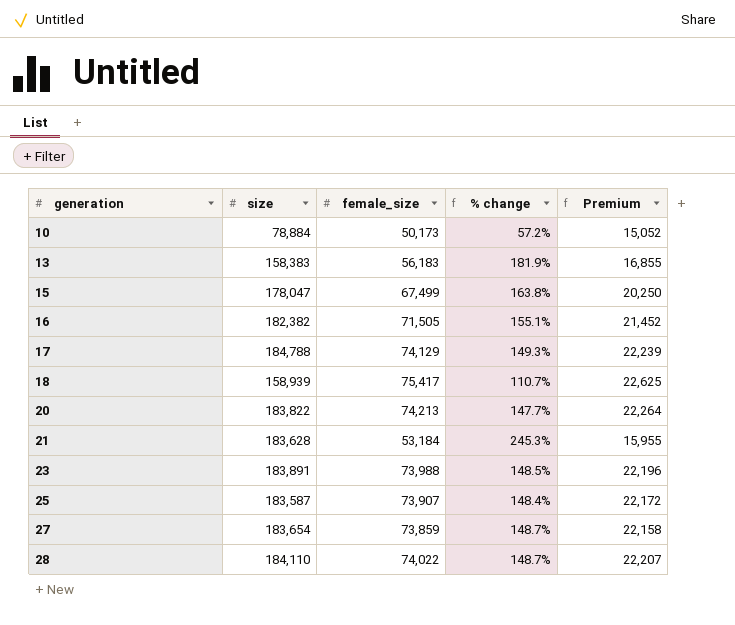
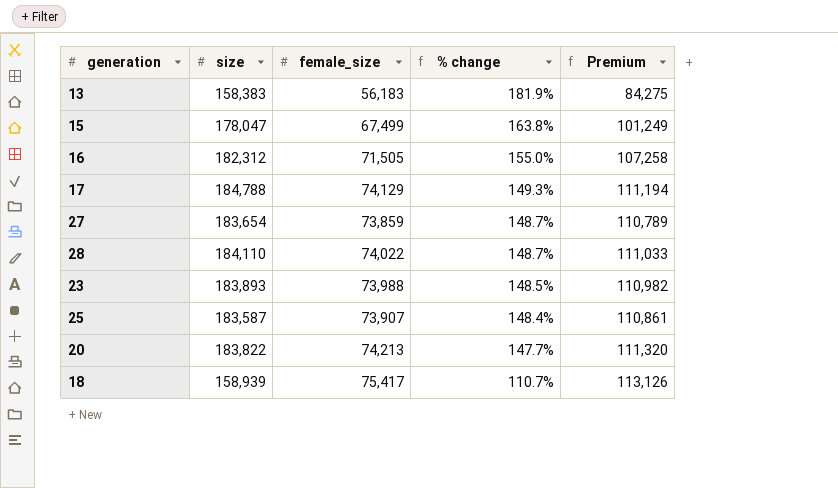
row order: generation ascending -> % change descending
column Premium | formula: [female_size] * 0.3 -> [female_size] * 1.5
row 10: 78,884 | 50,173 | 57.2% | 15,052 -> none
row 21: 183,628 | 53,184 | 245.3% | 15,955 -> none
16 | size: 182,382 -> 182,312
16 | % change: 155.1% -> 155.0%
23 | size: 183,891 -> 183,893

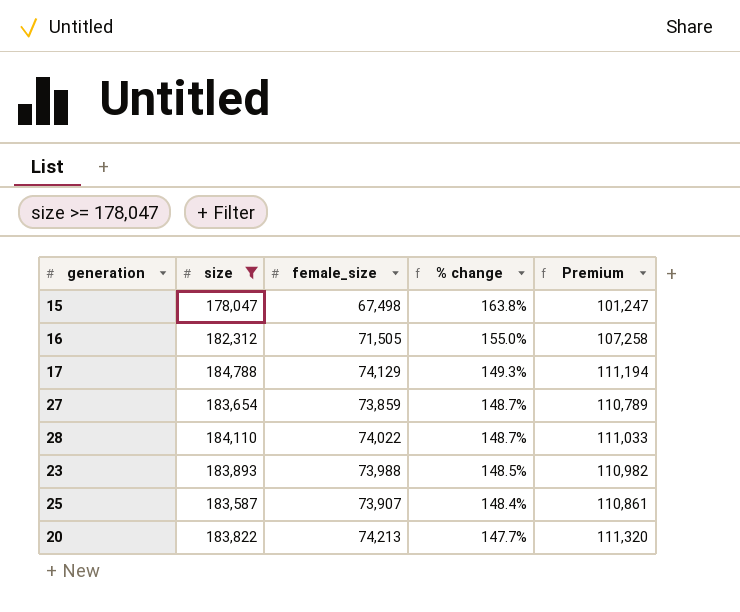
filter: none -> size >= 178,047
15 | female_size: 67,499 -> 67,498
15 | Premium: 101,249 -> 101,247

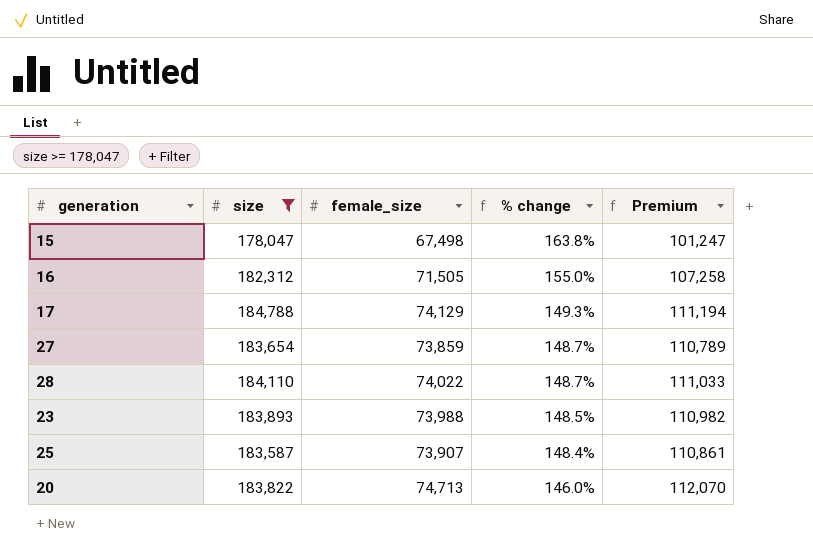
20 | female_size: 74,213 -> 74,713
20 | % change: 147.7% -> 146.0%
20 | Premium: 111,320 -> 112,070

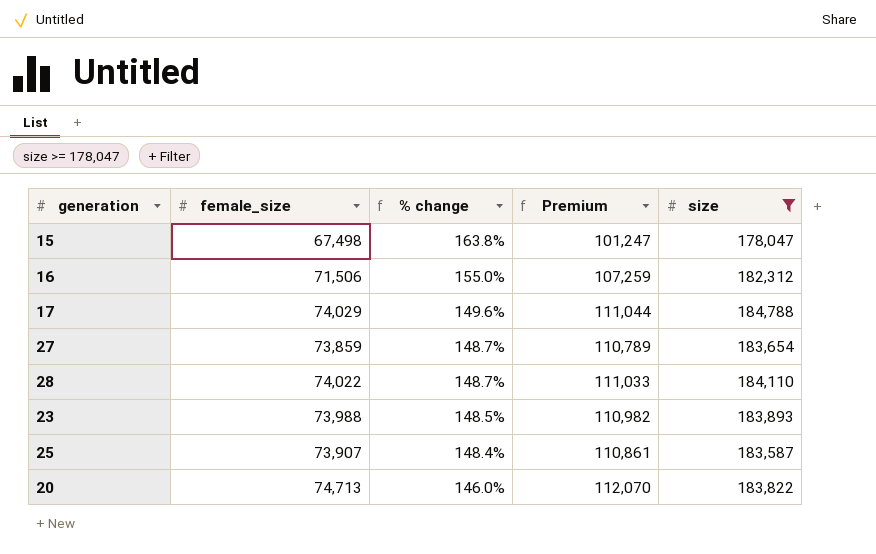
column size | position: 2 -> 5
16 | female_size: 71,505 -> 71,506
16 | Premium: 107,258 -> 107,259
17 | female_size: 74,129 -> 74,029
17 | % change: 149.3% -> 149.6%
17 | Premium: 111,194 -> 111,044

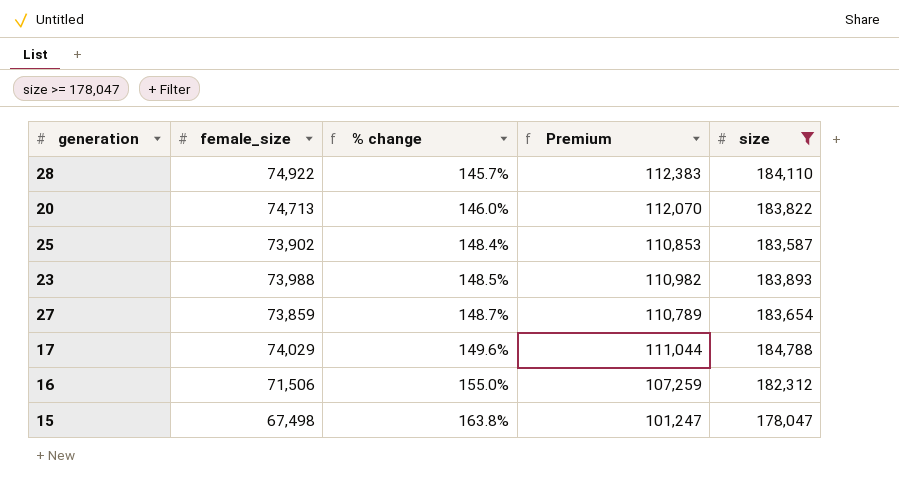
row order: % change descending -> % change ascending
28 | female_size: 74,022 -> 74,922
28 | % change: 148.7% -> 145.7%
28 | Premium: 111,033 -> 112,383
25 | female_size: 73,907 -> 73,902
25 | Premium: 110,861 -> 110,853

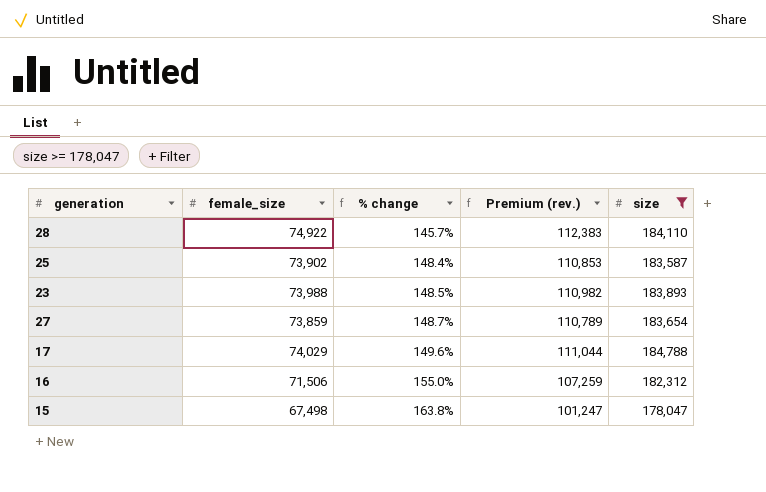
column name: Premium -> Premium (rev.)
row 20: 74,713 | 146.0% | 112,070 | 183,822 -> none

